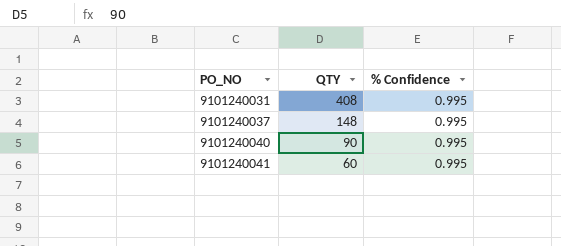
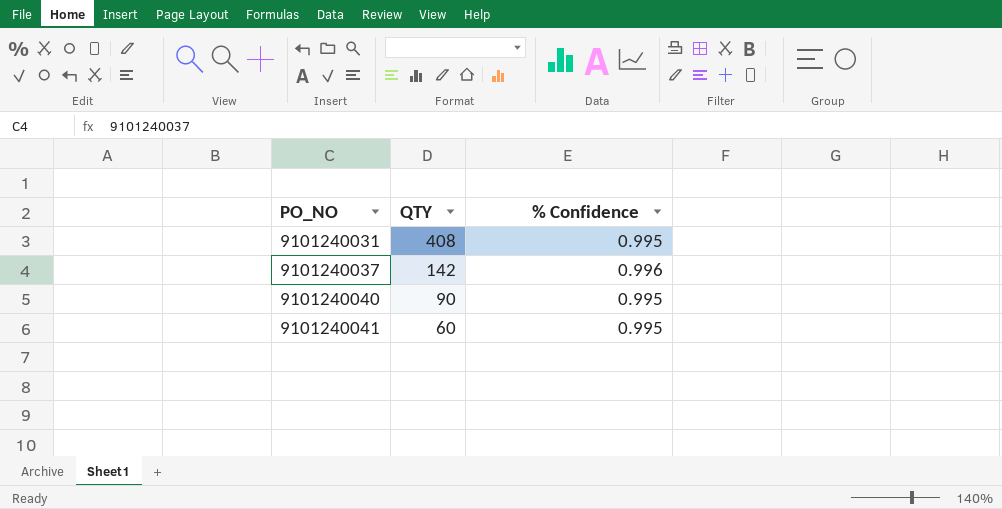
9101240037 | QTY: 148 -> 142
9101240037 | % Confidence: 0.995 -> 0.996

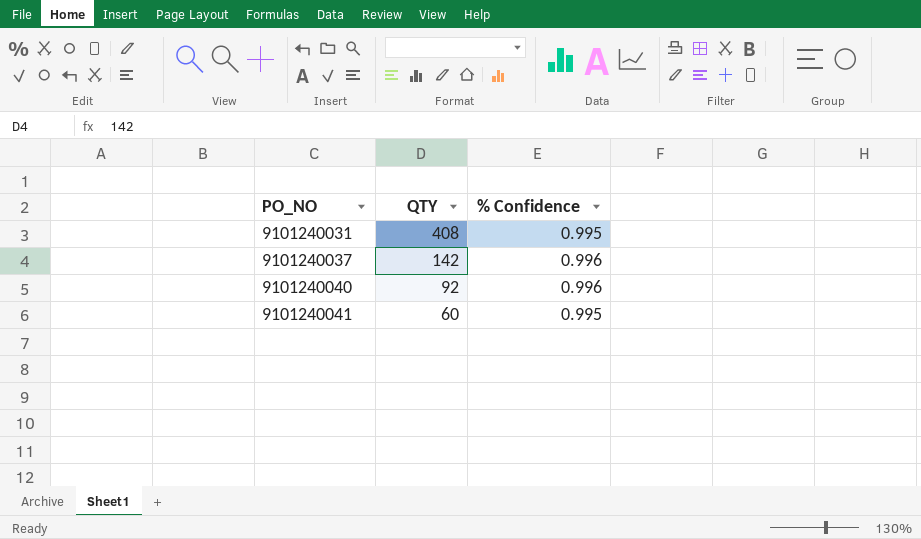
9101240040 | QTY: 90 -> 92
9101240040 | % Confidence: 0.995 -> 0.996

